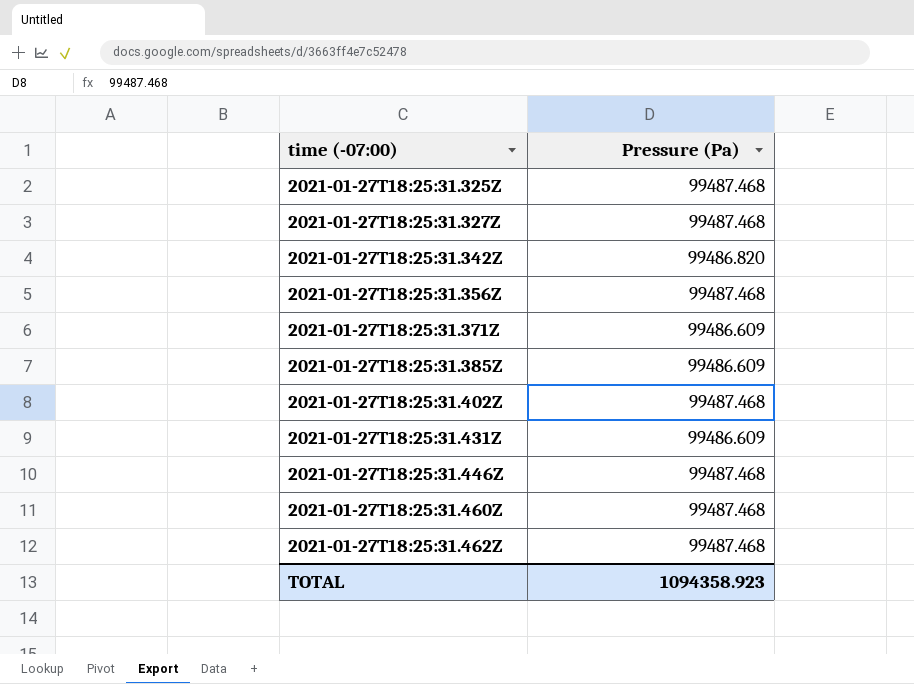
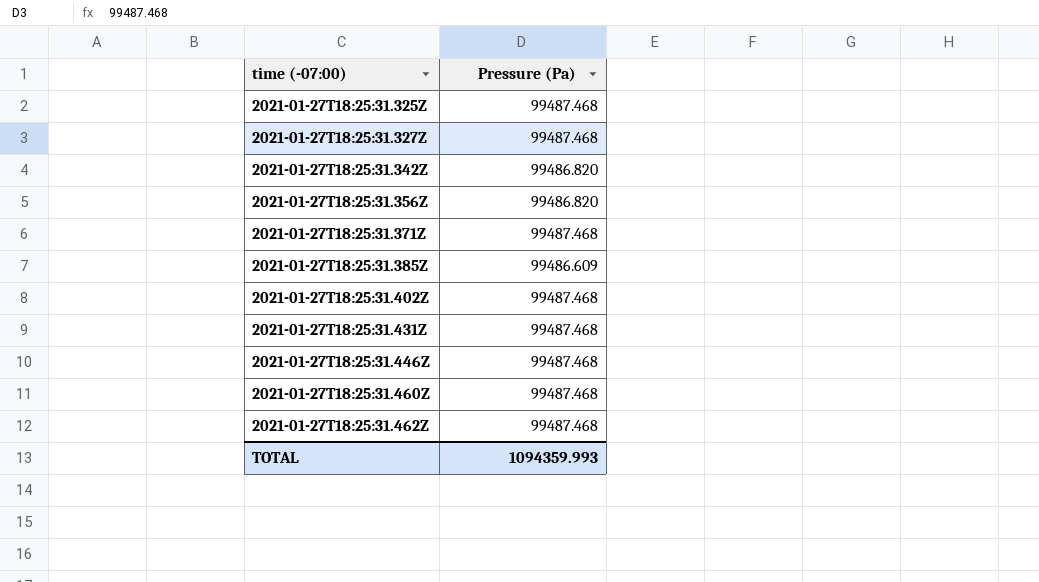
2021-01-27T18:25:31.356Z | Pressure (Pa): 99487.468 -> 99486.820
2021-01-27T18:25:31.371Z | Pressure (Pa): 99486.609 -> 99487.468
2021-01-27T18:25:31.431Z | Pressure (Pa): 99486.609 -> 99487.468
TOTAL | Pressure (Pa): 1094358.923 -> 1094359.993

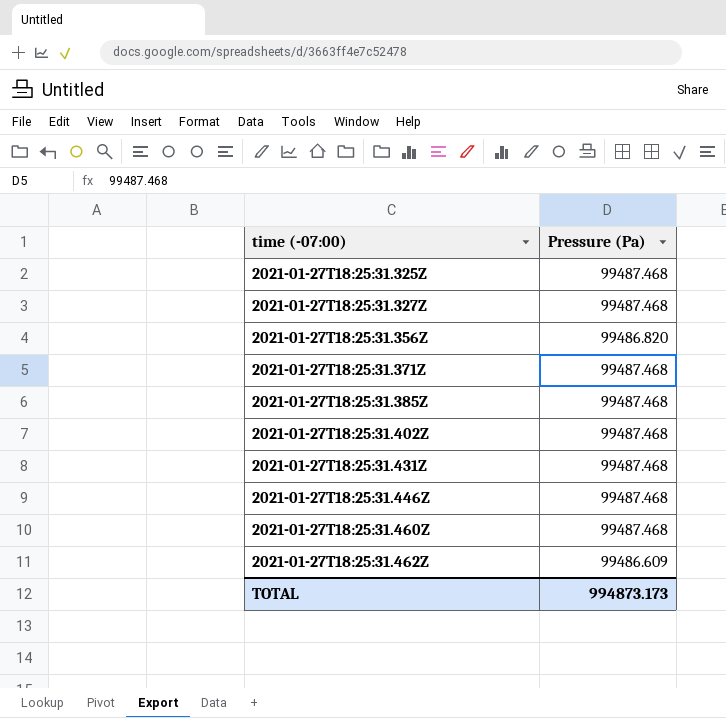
row 2021-01-27T18:25:31.342Z: 99486.820 -> none
2021-01-27T18:25:31.385Z | Pressure (Pa): 99486.609 -> 99487.468
2021-01-27T18:25:31.462Z | Pressure (Pa): 99487.468 -> 99486.609
TOTAL | Pressure (Pa): 1094359.993 -> 994873.173

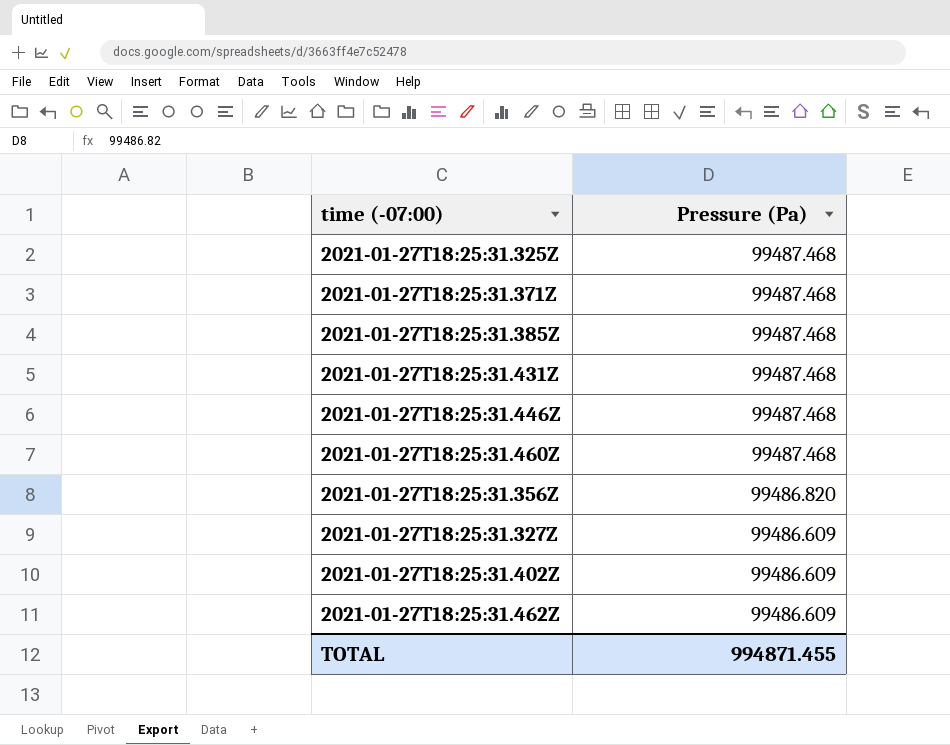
row order: time (-07:00) ascending -> Pressure (Pa) descending
2021-01-27T18:25:31.327Z | Pressure (Pa): 99487.468 -> 99486.609
2021-01-27T18:25:31.402Z | Pressure (Pa): 99487.468 -> 99486.609
TOTAL | Pressure (Pa): 994873.173 -> 994871.455

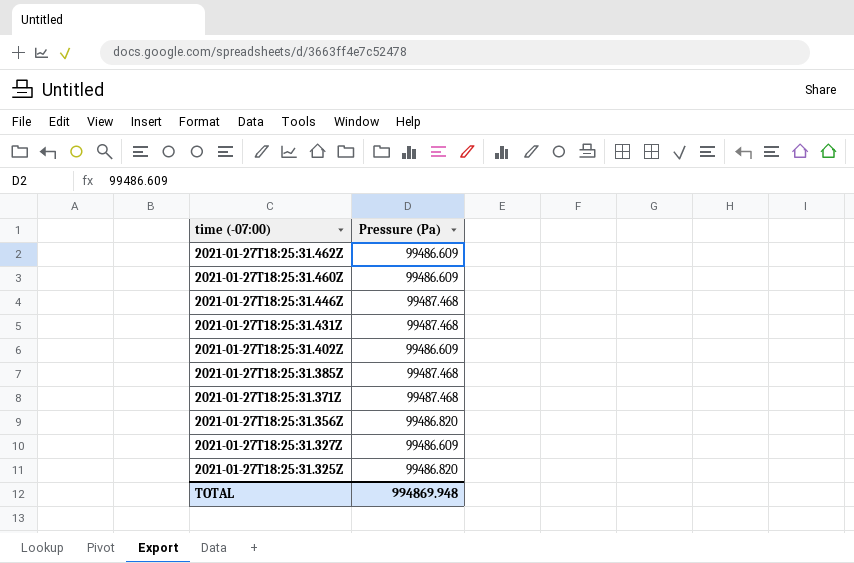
row order: Pressure (Pa) descending -> time (-07:00) descending
2021-01-27T18:25:31.460Z | Pressure (Pa): 99487.468 -> 99486.609
2021-01-27T18:25:31.325Z | Pressure (Pa): 99487.468 -> 99486.820
TOTAL | Pressure (Pa): 994871.455 -> 994869.948

